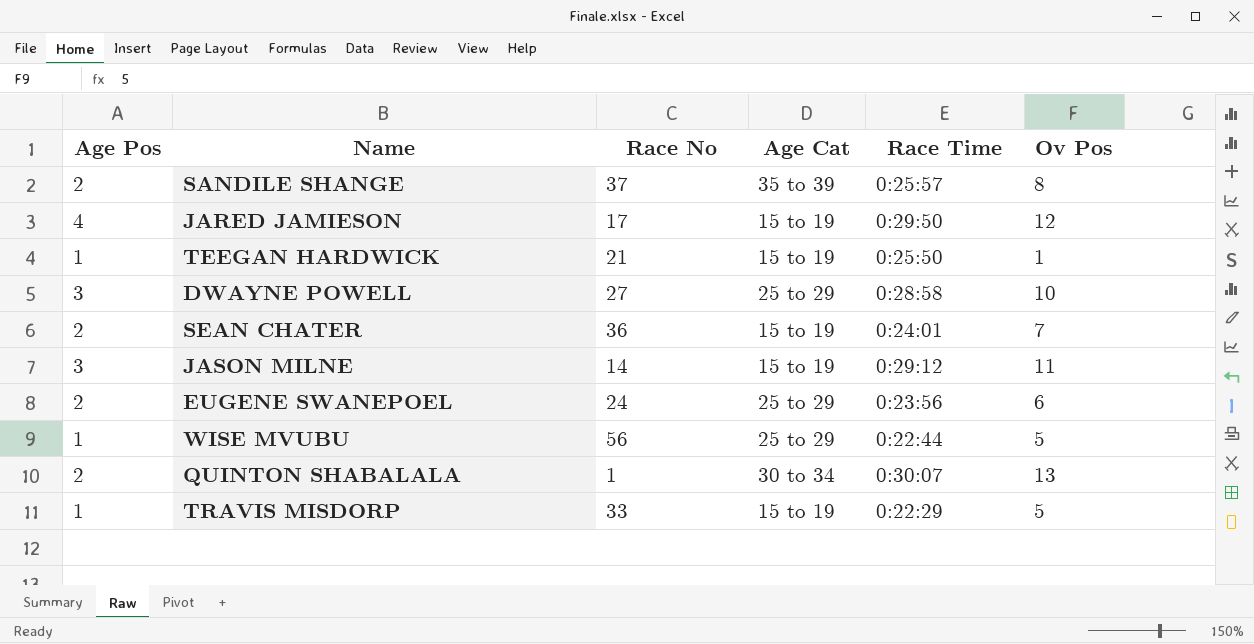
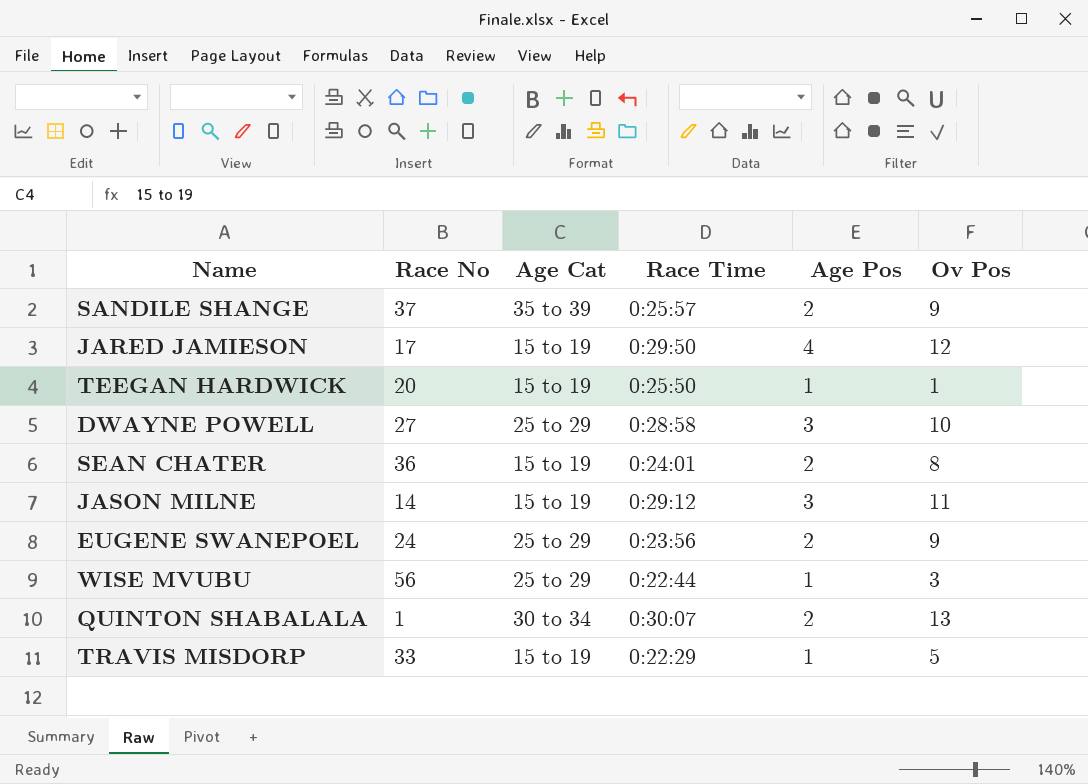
column Age Pos | position: 1 -> 5
SANDILE SHANGE | Ov Pos: 8 -> 9
TEEGAN HARDWICK | Race No: 21 -> 20
SEAN CHATER | Ov Pos: 7 -> 8
EUGENE SWANEPOEL | Ov Pos: 6 -> 9
WISE MVUBU | Ov Pos: 5 -> 3

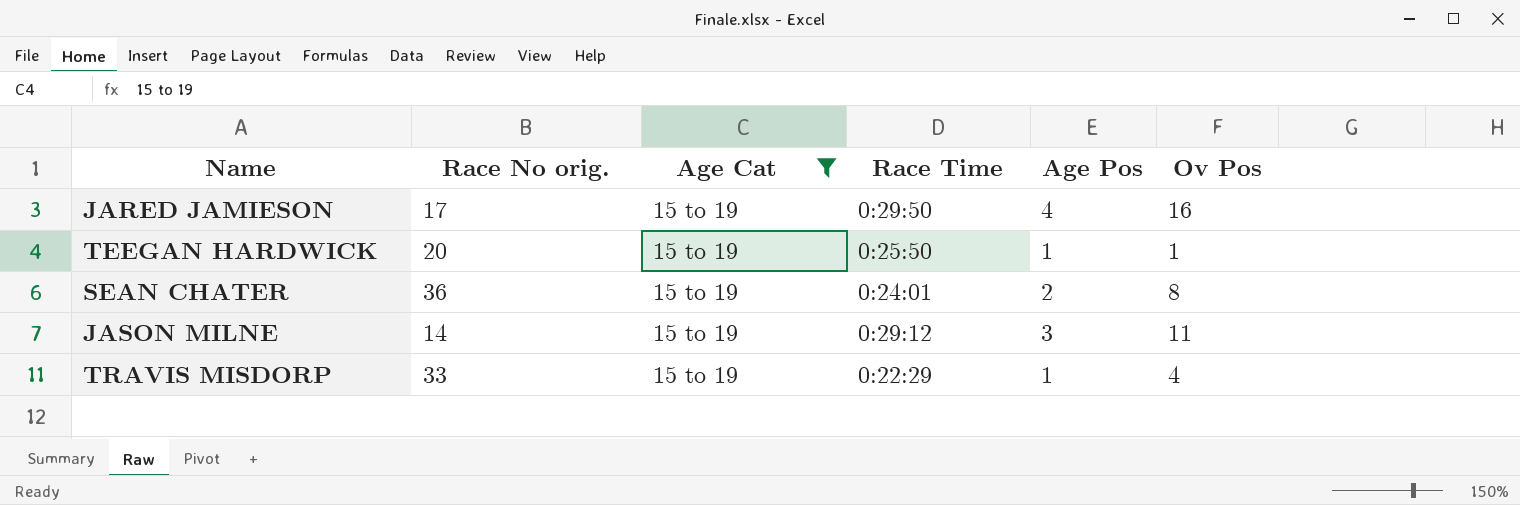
filter: none -> Age Cat = 15 to 19
column name: Race No -> Race No orig.
JARED JAMIESON | Ov Pos: 12 -> 16
TRAVIS MISDORP | Ov Pos: 5 -> 4

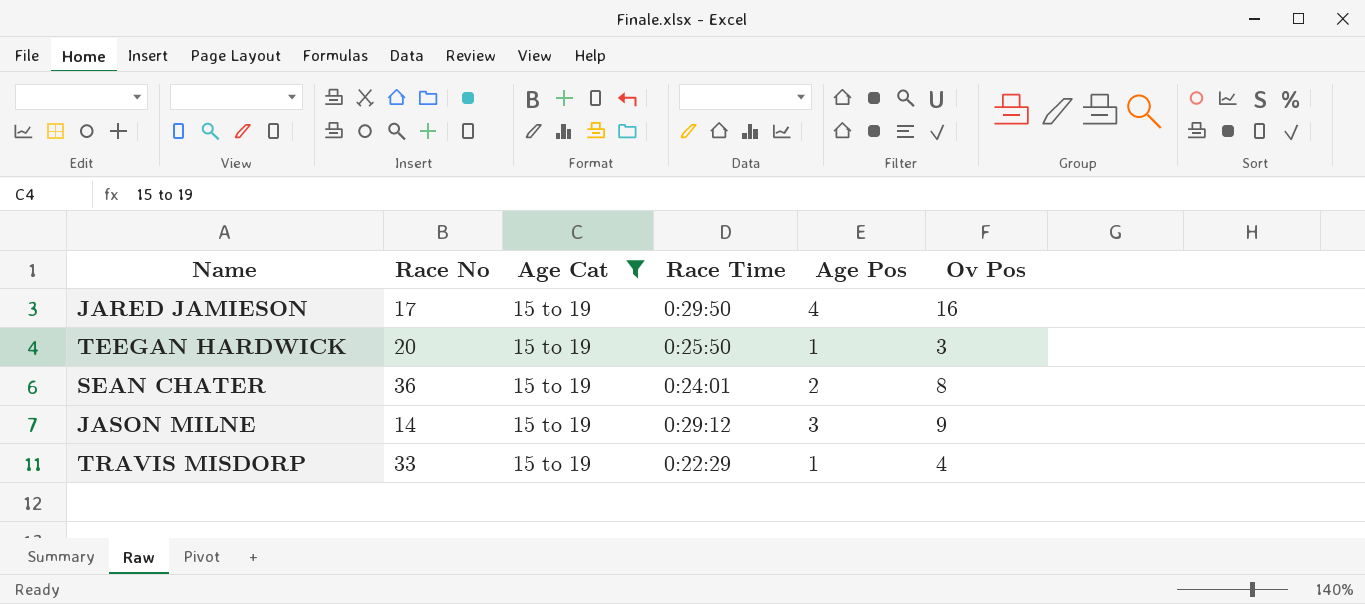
column name: Race No orig. -> Race No
TEEGAN HARDWICK | Ov Pos: 1 -> 3
JASON MILNE | Ov Pos: 11 -> 9

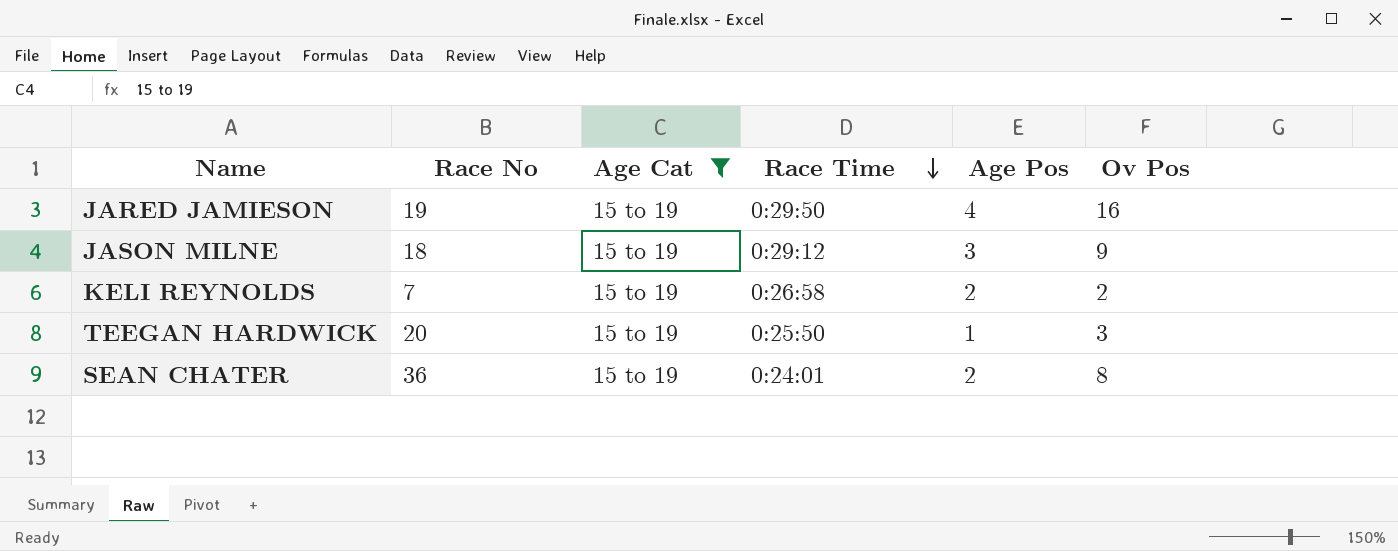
row order: none -> Race Time descending
row TRAVIS MISDORP: 33 | 15 to 19 | 0:22:29 | 1 | 4 -> none
JARED JAMIESON | Race No: 17 -> 19
JASON MILNE | Race No: 14 -> 18
row KELI REYNOLDS: none -> 7 | 15 to 19 | 0:26:58 | 2 | 2

